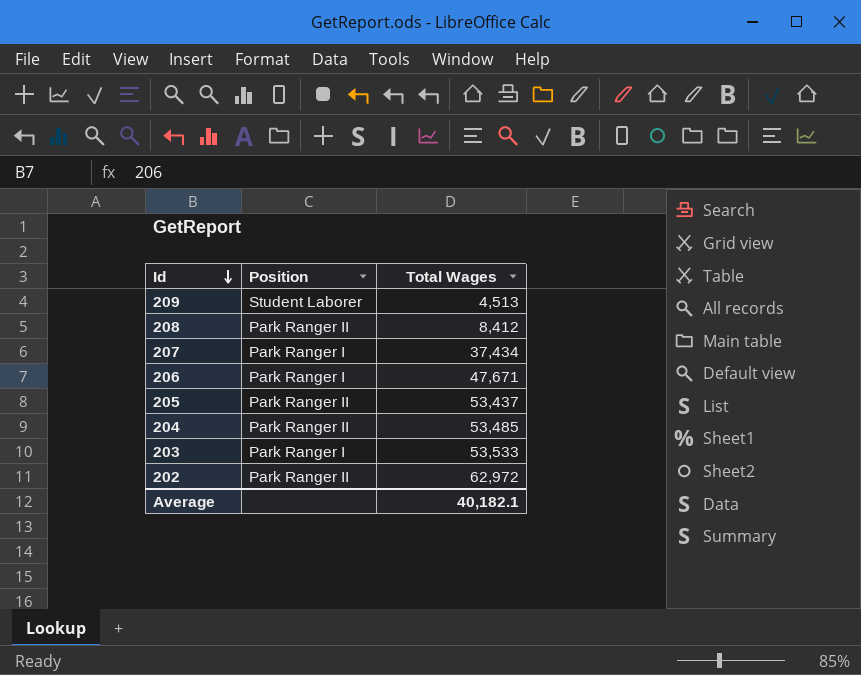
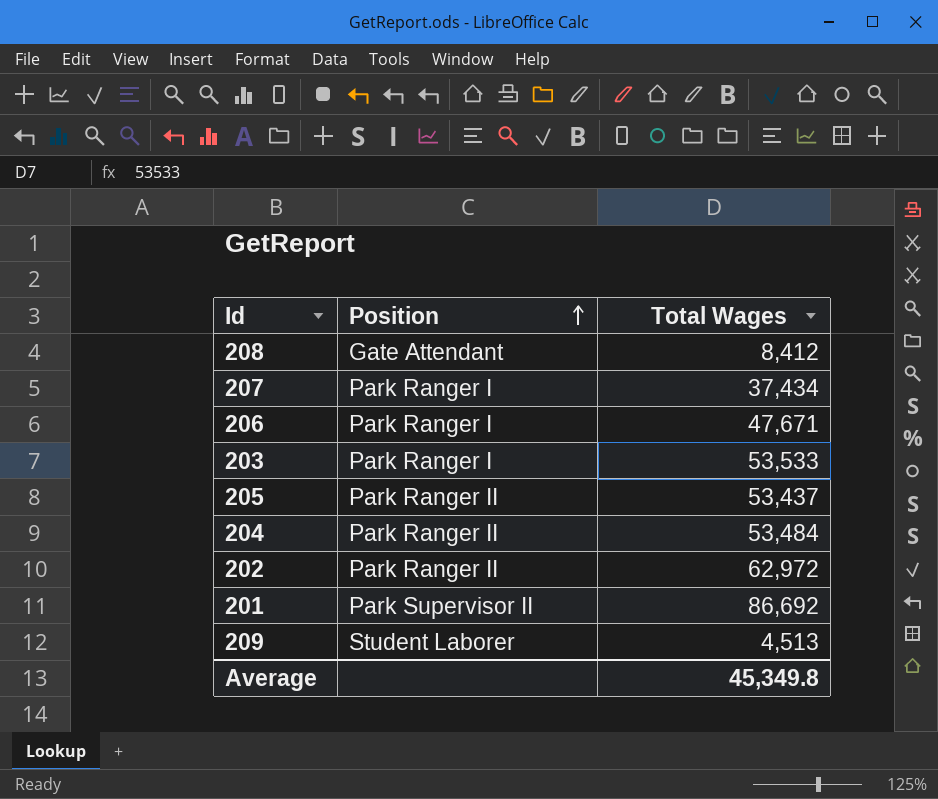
row order: Id descending -> Position ascending
208 | Position: Park Ranger II -> Gate Attendant
204 | Total Wages: 53,485 -> 53,484
row 201: none -> Park Supervisor II | 86,692
Average | Total Wages: 40,182.1 -> 45,349.8

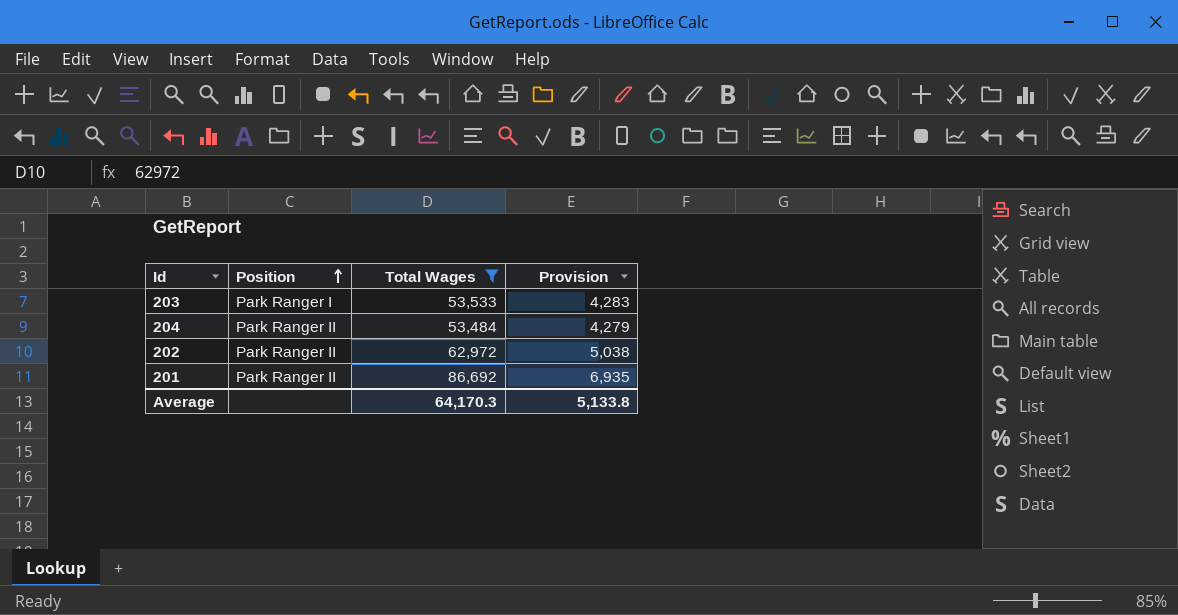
filter: none -> Total Wages >= 53,484
column Provision | formula: none -> [Total Wages] * 0.08
201 | Position: Park Supervisor II -> Park Ranger II
Average | Total Wages: 45,349.8 -> 64,170.3

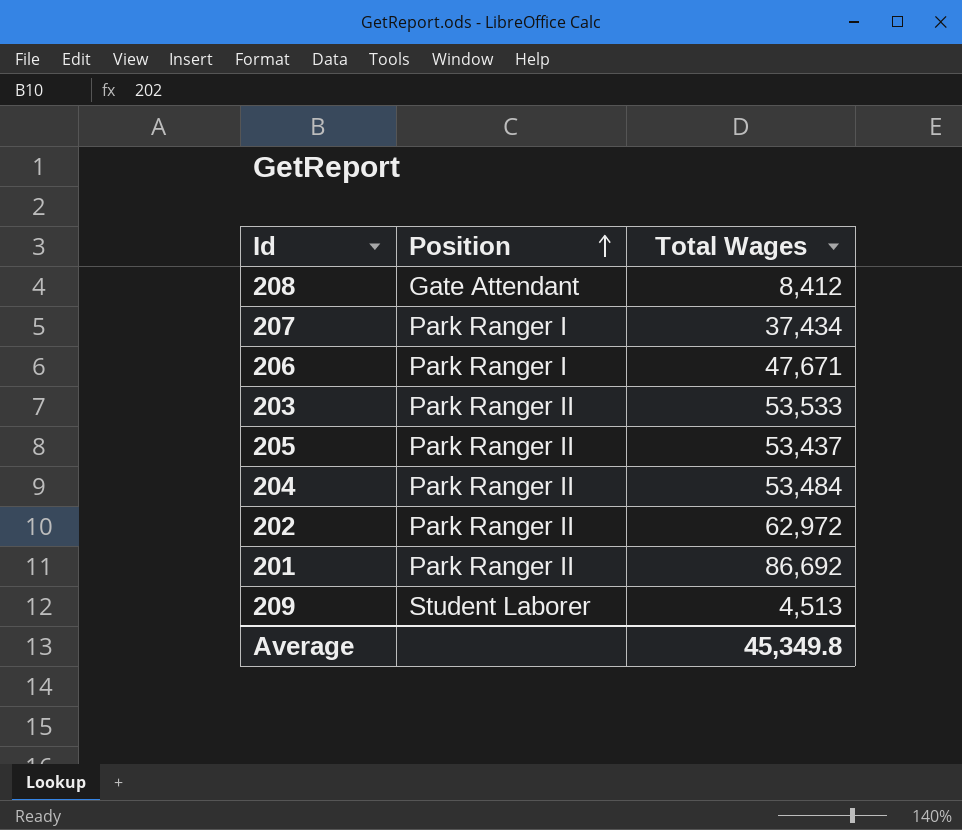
filter: Total Wages >= 53,484 -> none
column Provision | formula: [Total Wages] * 0.08 -> none
203 | Position: Park Ranger I -> Park Ranger II
Average | Total Wages: 64,170.3 -> 45,349.8

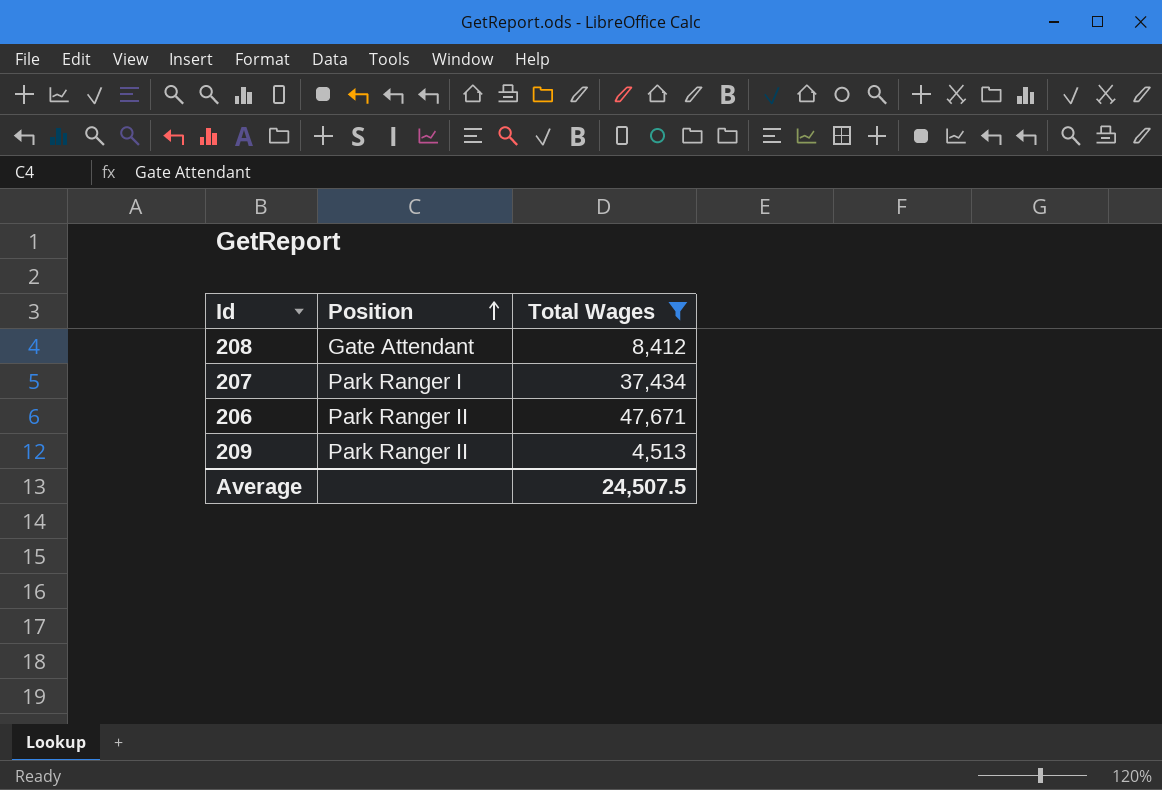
filter: none -> Total Wages <= 47,671
206 | Position: Park Ranger I -> Park Ranger II
209 | Position: Student Laborer -> Park Ranger II
Average | Total Wages: 45,349.8 -> 24,507.5

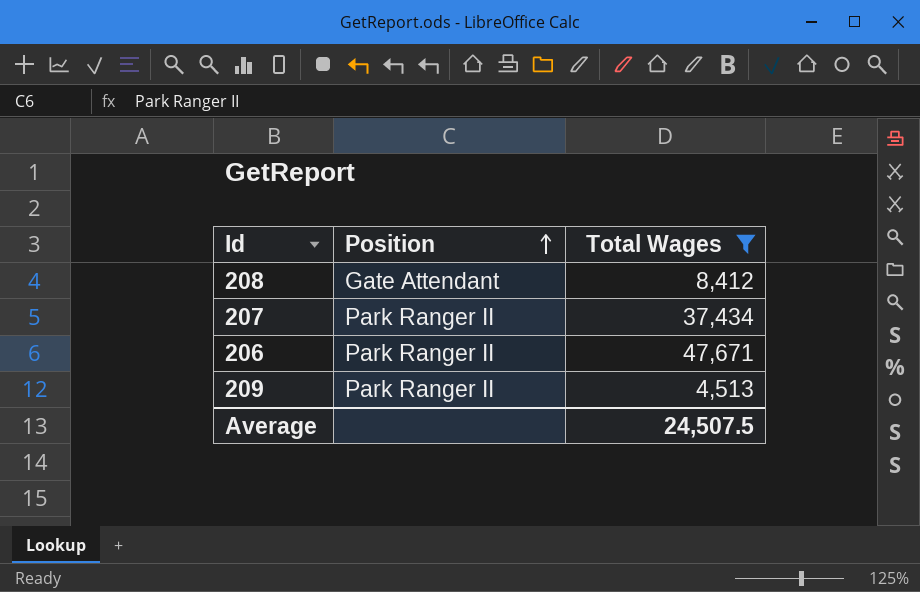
207 | Position: Park Ranger I -> Park Ranger II

